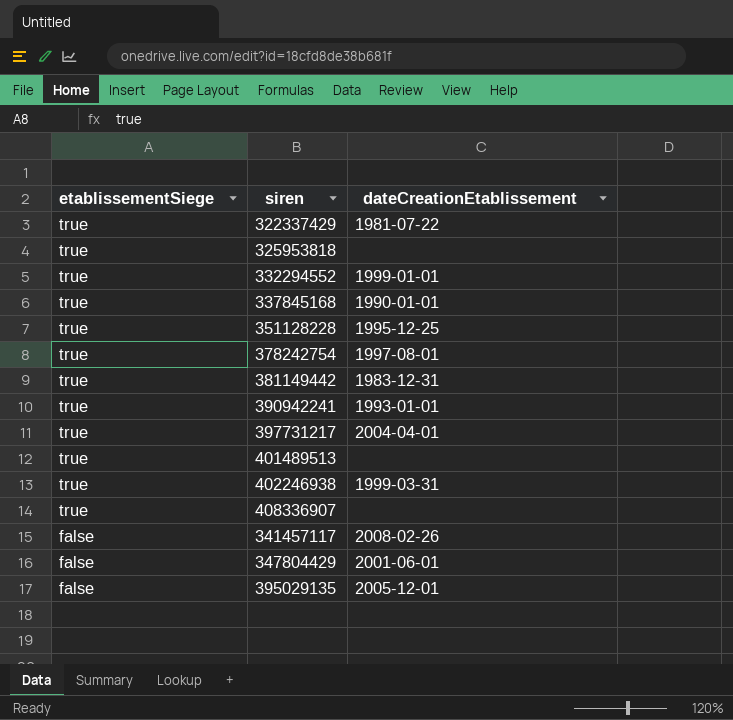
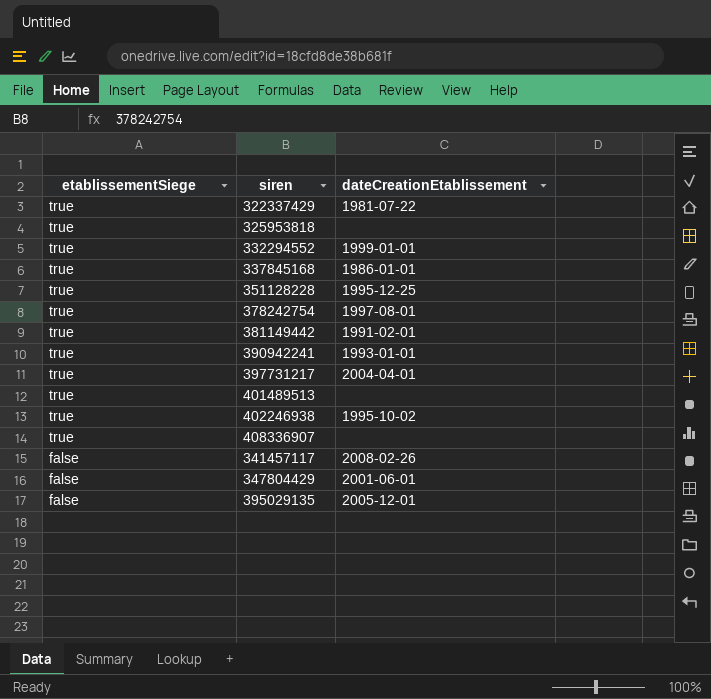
337845168 | dateCreationEtablissement: 1990-01-01 -> 1986-01-01
381149442 | dateCreationEtablissement: 1983-12-31 -> 1991-02-01
402246938 | dateCreationEtablissement: 1999-03-31 -> 1995-10-02

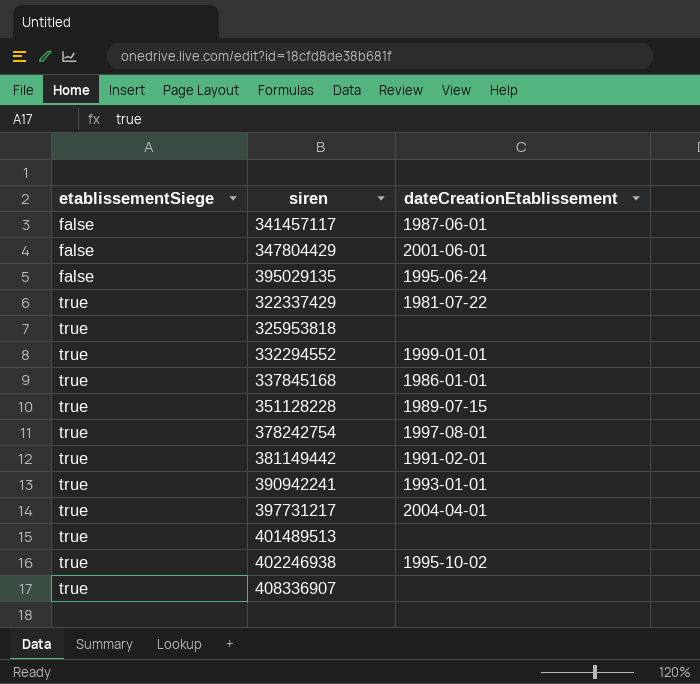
row order: etablissementSiege descending -> etablissementSiege ascending
341457117 | dateCreationEtablissement: 2008-02-26 -> 1987-06-01
395029135 | dateCreationEtablissement: 2005-12-01 -> 1995-06-24
351128228 | dateCreationEtablissement: 1995-12-25 -> 1989-07-15

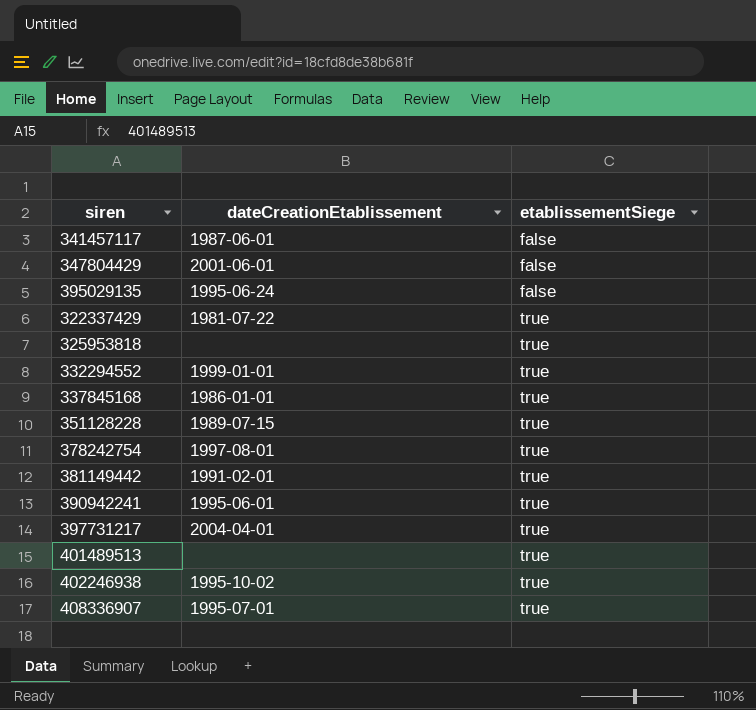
column etablissementSiege | position: 1 -> 3
390942241 | dateCreationEtablissement: 1993-01-01 -> 1995-06-01
408336907 | dateCreationEtablissement: none -> 1995-07-01

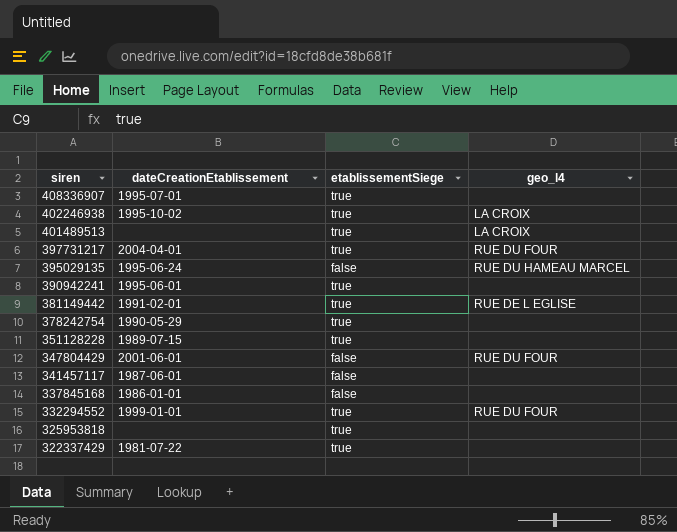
row order: etablissementSiege ascending -> siren descending
column geo_l4 | position: none -> 4
378242754 | dateCreationEtablissement: 1997-08-01 -> 1990-05-29
337845168 | etablissementSiege: true -> false

